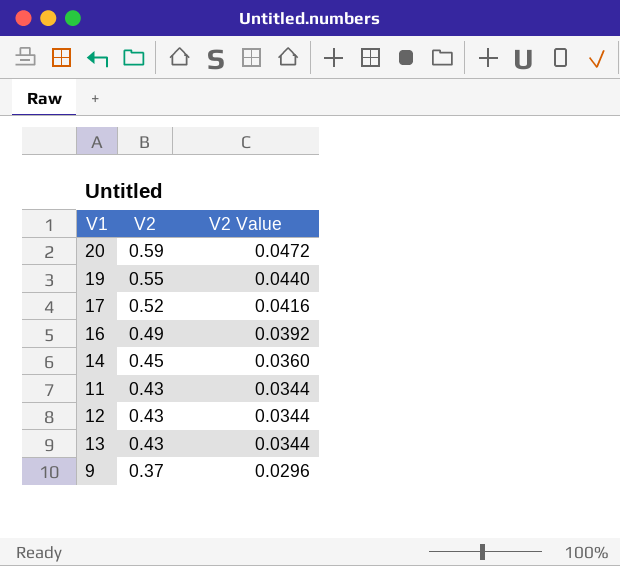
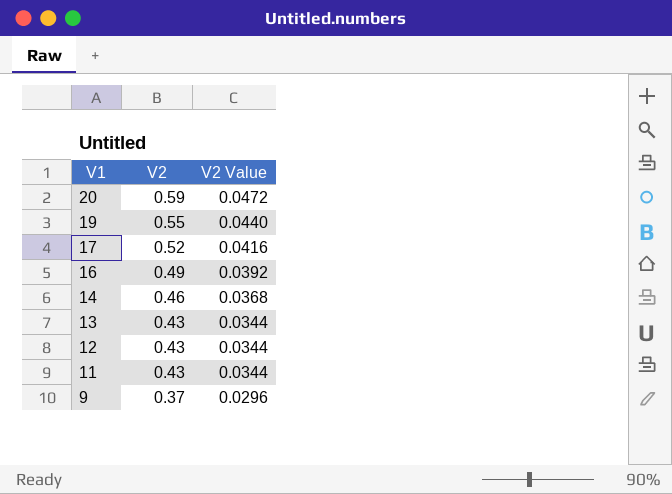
row order: V2 descending -> V1 descending
14 | V2: 0.45 -> 0.46
14 | V2 Value: 0.0360 -> 0.0368

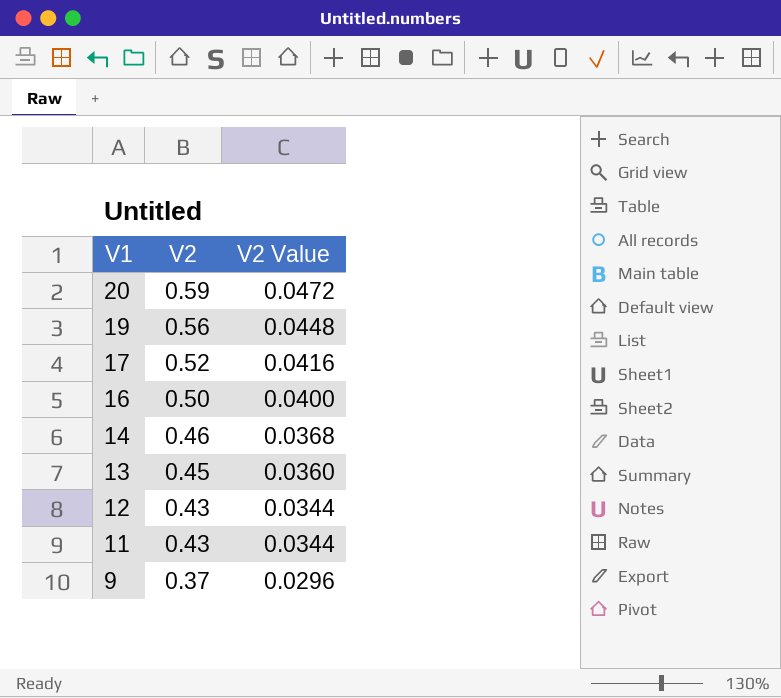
19 | V2: 0.55 -> 0.56
19 | V2 Value: 0.0440 -> 0.0448
16 | V2: 0.49 -> 0.50
16 | V2 Value: 0.0392 -> 0.0400
13 | V2: 0.43 -> 0.45
13 | V2 Value: 0.0344 -> 0.0360

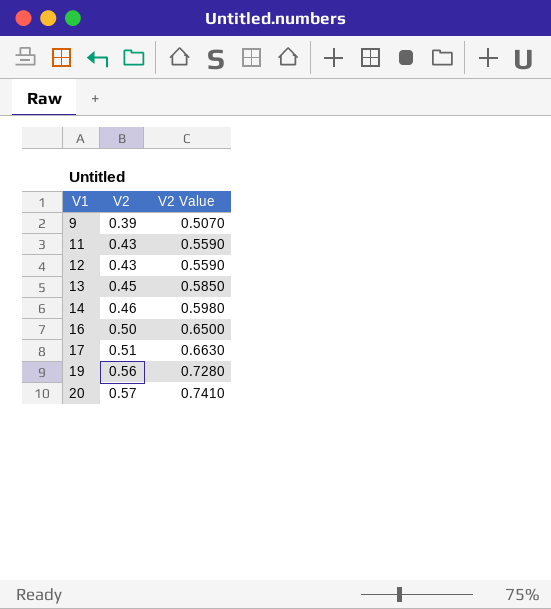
row order: V1 descending -> V1 ascending
column V2 Value | formula: [V2] * 0.08 -> [V2] * 1.3
9 | V2: 0.37 -> 0.39
17 | V2: 0.52 -> 0.51
20 | V2: 0.59 -> 0.57

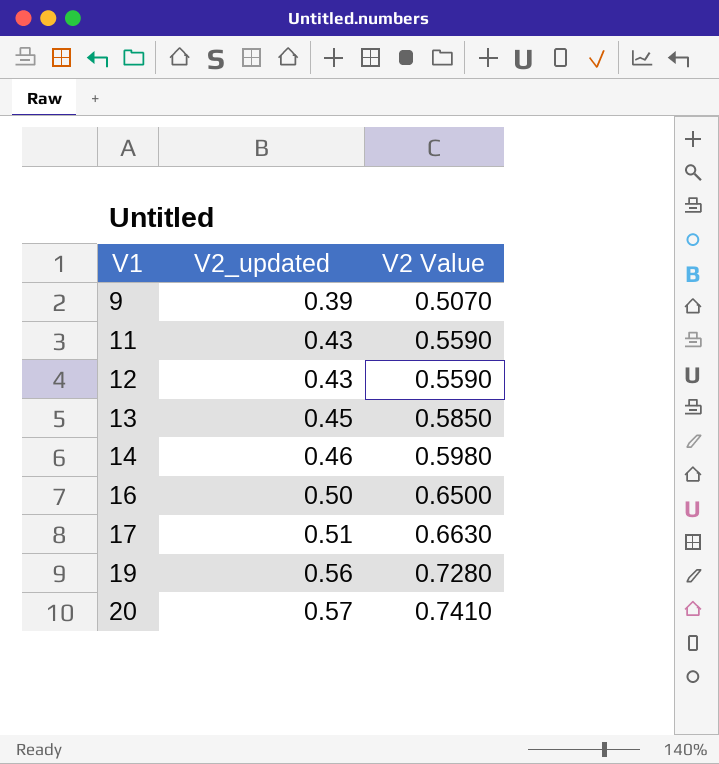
column name: V2 -> V2_updated

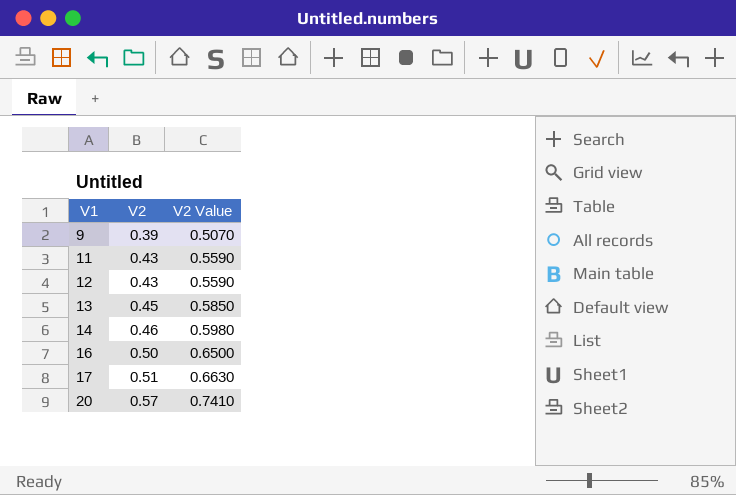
column name: V2_updated -> V2
row 19: 0.56 | 0.7280 -> none

